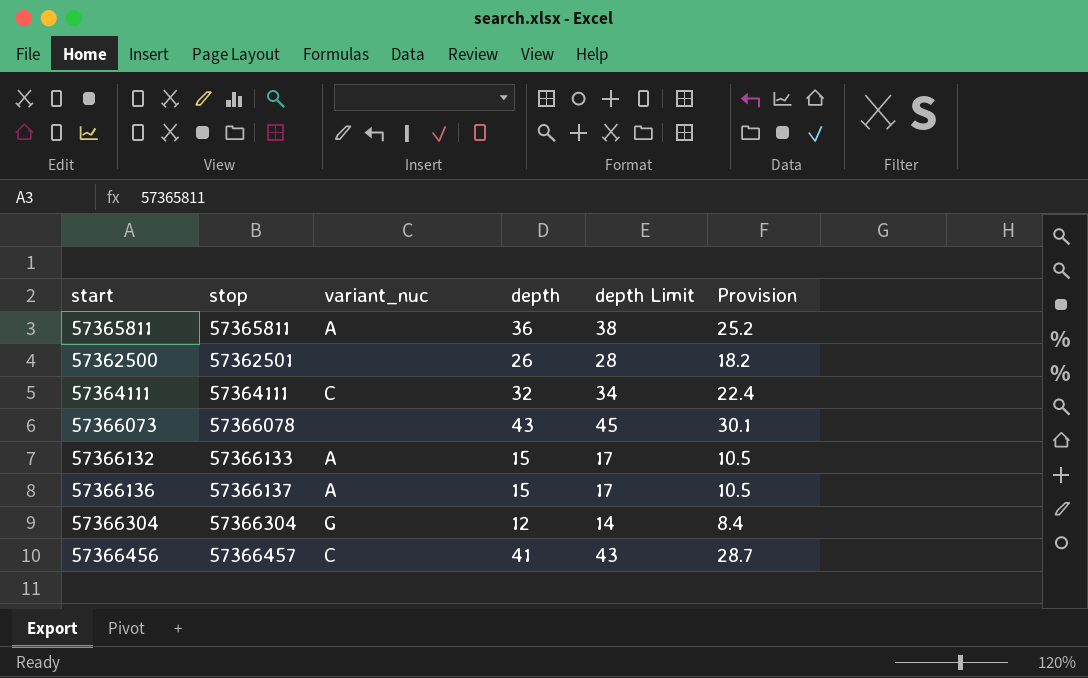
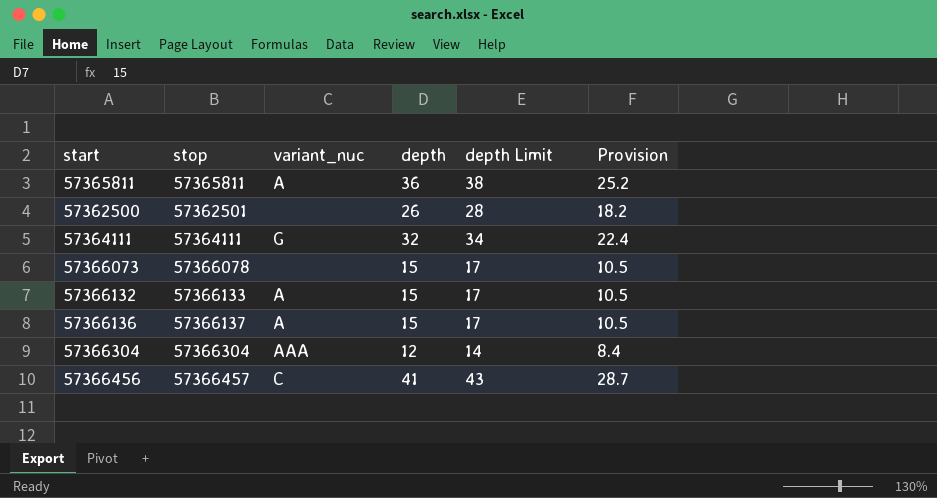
57364111 | variant_nuc: C -> G
57366073 | depth: 43 -> 15
57366073 | depth Limit: 45 -> 17
57366073 | Provision: 30.1 -> 10.5
57366304 | variant_nuc: G -> AAA

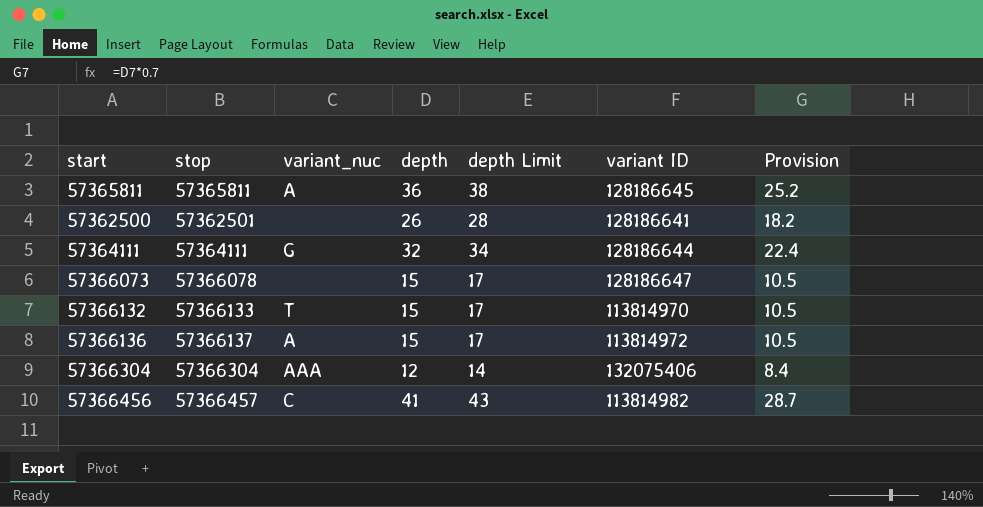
column variant ID | position: none -> 6
57366132 | variant_nuc: A -> T

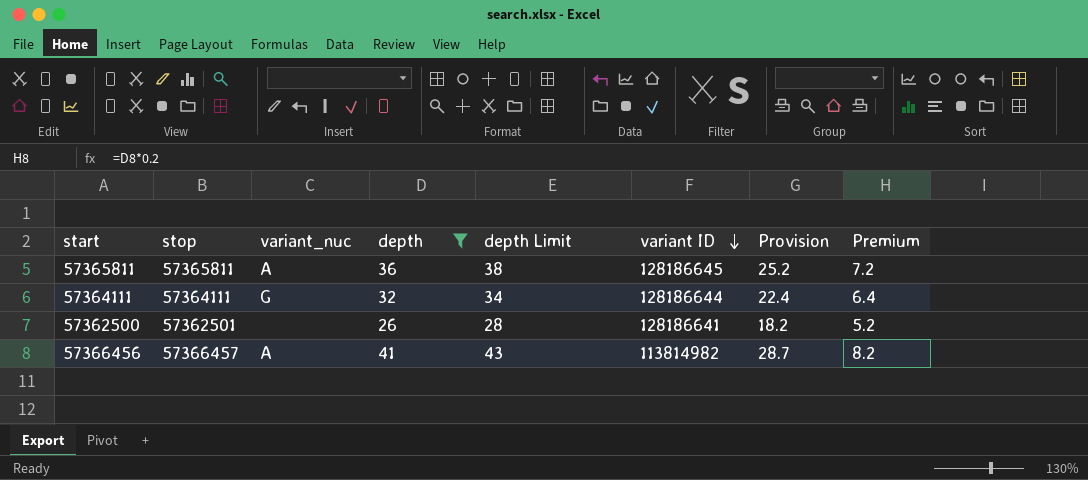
filter: none -> depth >= 26
row order: none -> variant ID descending
column Premium | formula: none -> [depth] * 0.2
57366456 | variant_nuc: C -> A

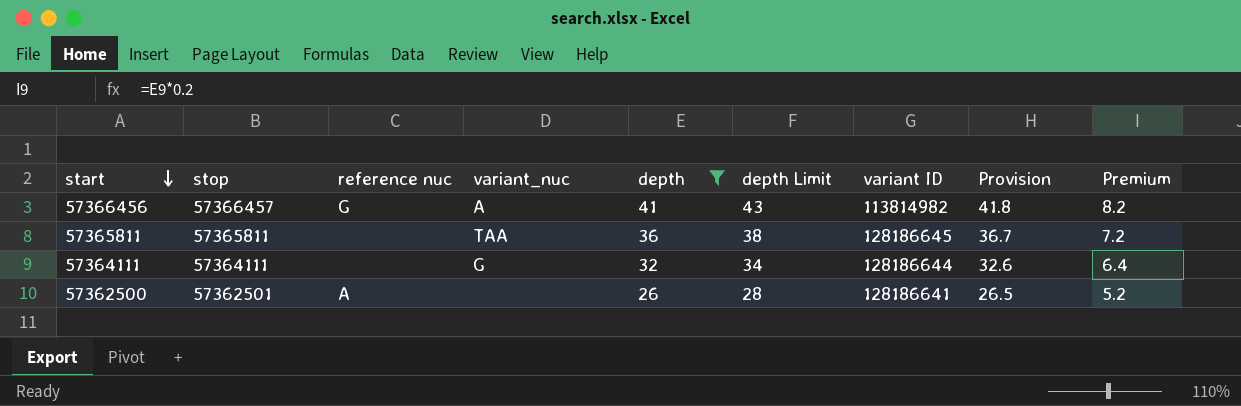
row order: variant ID descending -> start descending
column reference nuc | position: none -> 3
column Provision | formula: [depth] * 0.7 -> [depth] * 1.02
57365811 | variant_nuc: A -> TAA

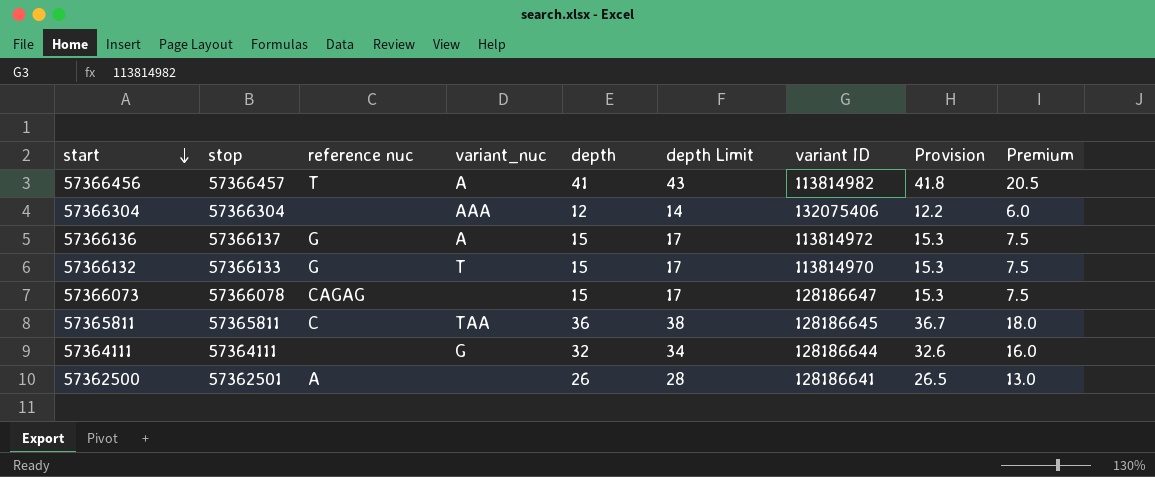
filter: depth >= 26 -> none
column Premium | formula: [depth] * 0.2 -> [depth] * 0.5
57366456 | reference nuc: G -> T
57365811 | reference nuc: none -> C

